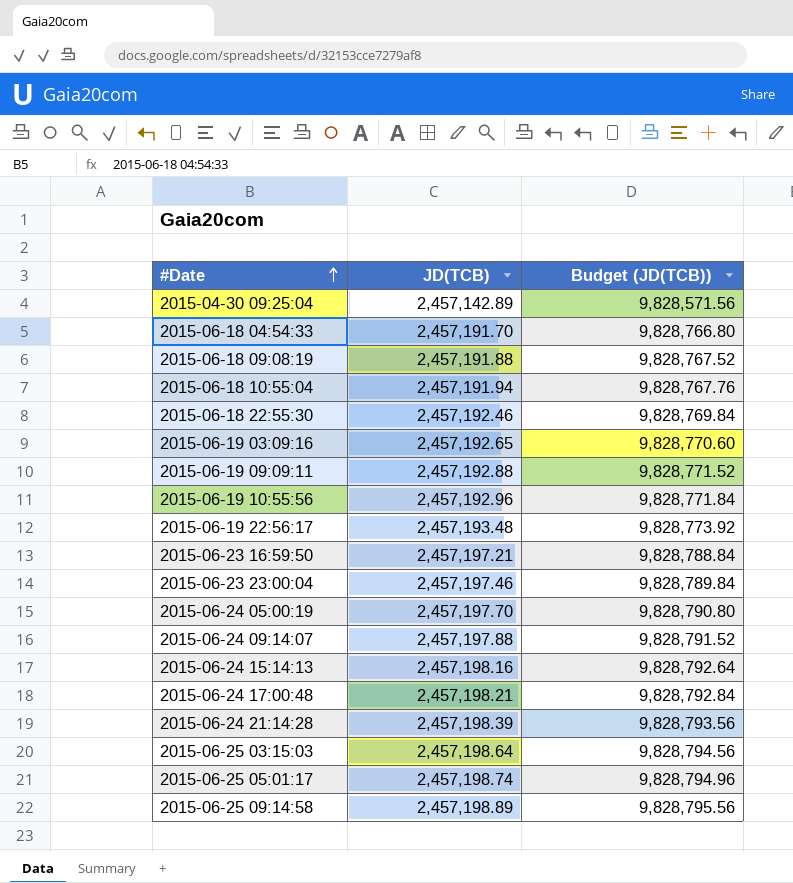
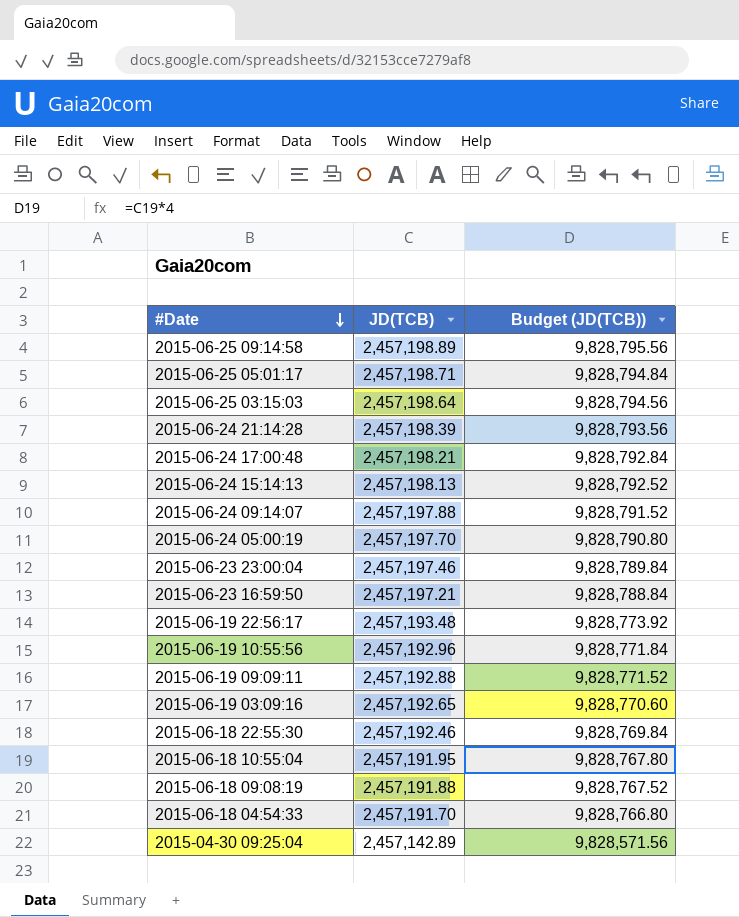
row order: #Date ascending -> #Date descending
2015-06-25 05:01:17 | JD(TCB): 2,457,198.74 -> 2,457,198.71
2015-06-25 05:01:17 | Budget (JD(TCB)): 9,828,794.96 -> 9,828,794.84
2015-06-24 15:14:13 | JD(TCB): 2,457,198.16 -> 2,457,198.13
2015-06-24 15:14:13 | Budget (JD(TCB)): 9,828,792.64 -> 9,828,792.52
2015-06-18 10:55:04 | JD(TCB): 2,457,191.94 -> 2,457,191.95
2015-06-18 10:55:04 | Budget (JD(TCB)): 9,828,767.76 -> 9,828,767.80

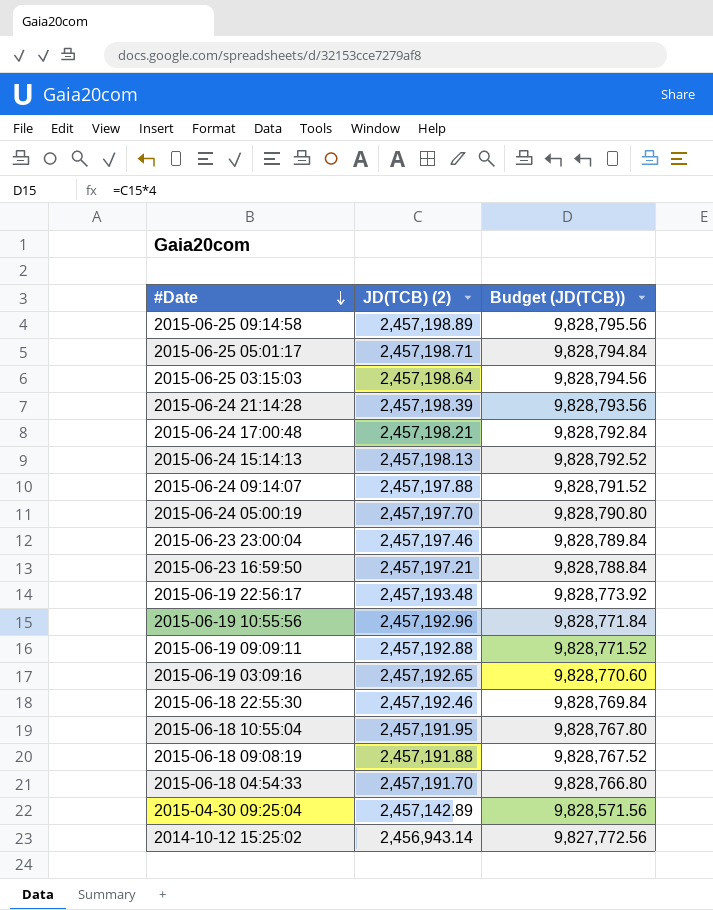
column name: JD(TCB) -> JD(TCB) (2)
row 2014-10-12 15:25:02: none -> 2,456,943.14 | 9,827,772.56

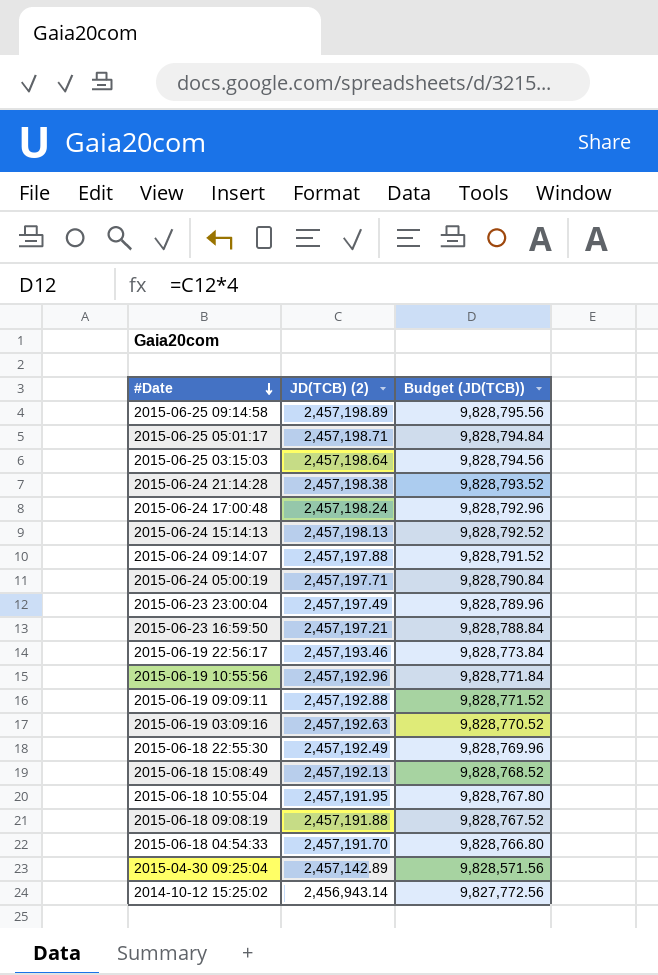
2015-06-24 21:14:28 | JD(TCB) (2): 2,457,198.39 -> 2,457,198.38
2015-06-24 21:14:28 | Budget (JD(TCB)): 9,828,793.56 -> 9,828,793.52
2015-06-24 17:00:48 | JD(TCB) (2): 2,457,198.21 -> 2,457,198.24
2015-06-24 17:00:48 | Budget (JD(TCB)): 9,828,792.84 -> 9,828,792.96
2015-06-24 05:00:19 | JD(TCB) (2): 2,457,197.70 -> 2,457,197.71
2015-06-24 05:00:19 | Budget (JD(TCB)): 9,828,790.80 -> 9,828,790.84
2015-06-23 23:00:04 | JD(TCB) (2): 2,457,197.46 -> 2,457,197.49
2015-06-23 23:00:04 | Budget (JD(TCB)): 9,828,789.84 -> 9,828,789.96
2015-06-19 22:56:17 | JD(TCB) (2): 2,457,193.48 -> 2,457,193.46
2015-06-19 22:56:17 | Budget (JD(TCB)): 9,828,773.92 -> 9,828,773.84
2015-06-19 03:09:16 | JD(TCB) (2): 2,457,192.65 -> 2,457,192.63
2015-06-19 03:09:16 | Budget (JD(TCB)): 9,828,770.60 -> 9,828,770.52
2015-06-18 22:55:30 | JD(TCB) (2): 2,457,192.46 -> 2,457,192.49
2015-06-18 22:55:30 | Budget (JD(TCB)): 9,828,769.84 -> 9,828,769.96
row 2015-06-18 15:08:49: none -> 2,457,192.13 | 9,828,768.52

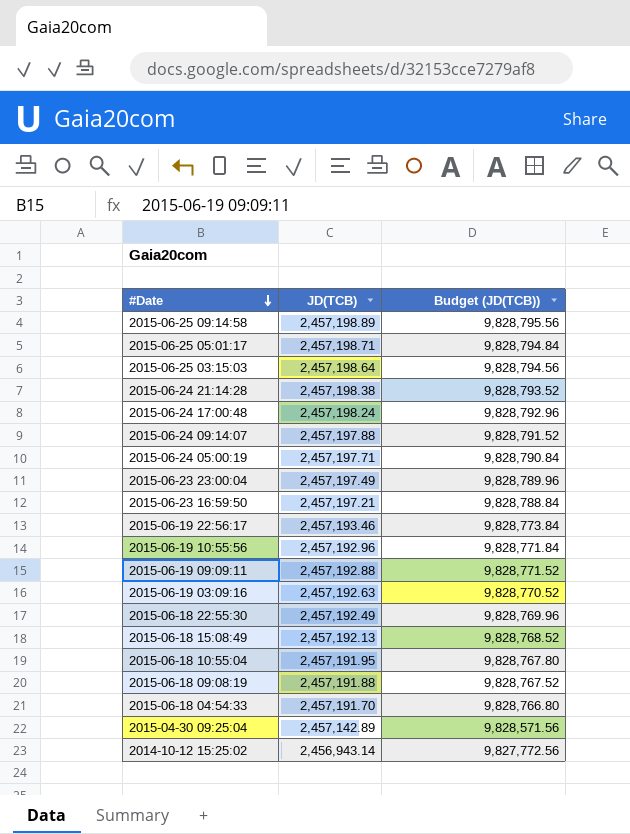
column name: JD(TCB) (2) -> JD(TCB)
row 2015-06-24 15:14:13: 2,457,198.13 | 9,828,792.52 -> none

